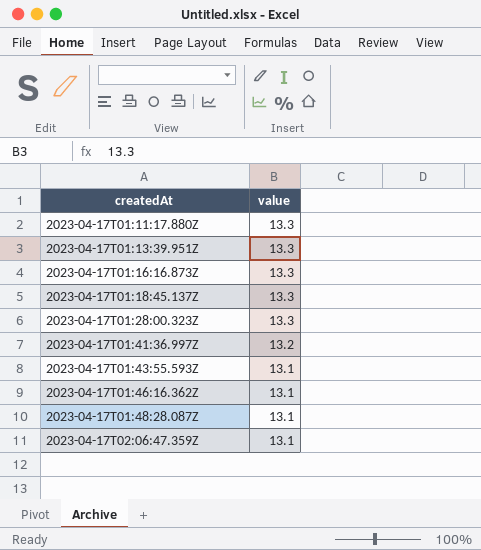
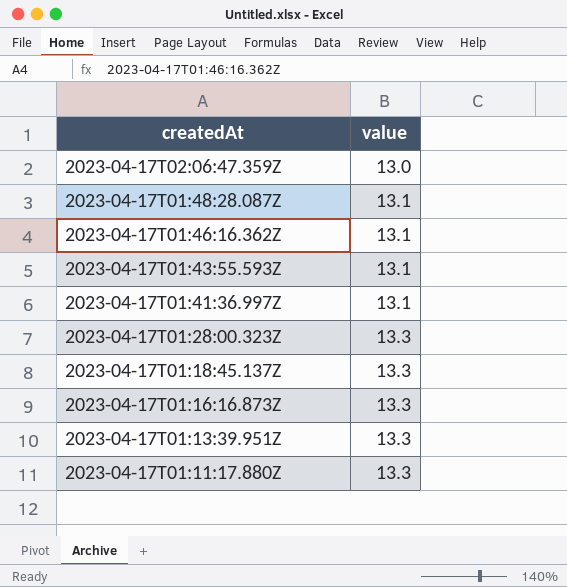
row order: createdAt ascending -> createdAt descending
2023-04-17T02:06:47.359Z | value: 13.1 -> 13.0
2023-04-17T01:41:36.997Z | value: 13.2 -> 13.1

